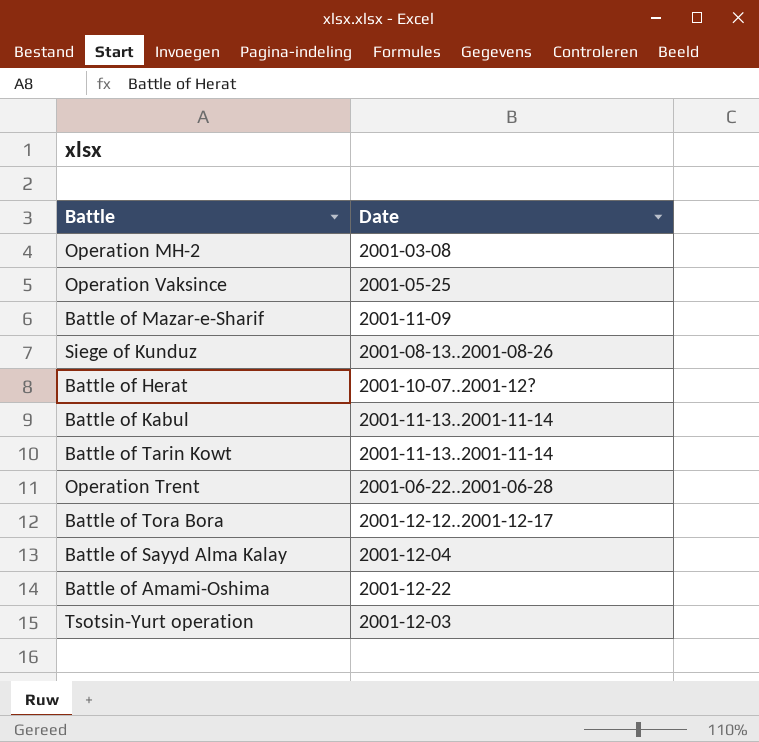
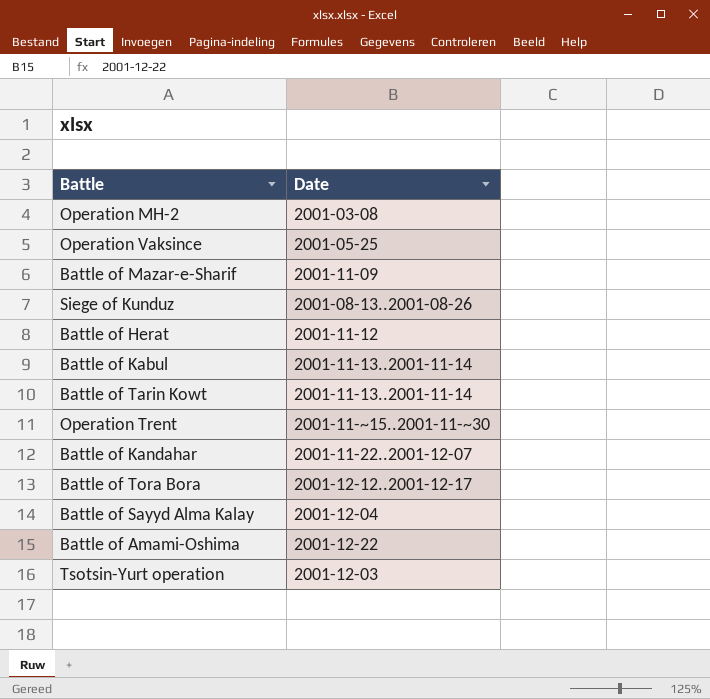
Battle of Herat | Date: 2001-10-07..2001-12? -> 2001-11-12
Operation Trent | Date: 2001-06-22..2001-06-28 -> 2001-11-~15..2001-11-~30
row Battle of Kandahar: none -> 2001-11-22..2001-12-07

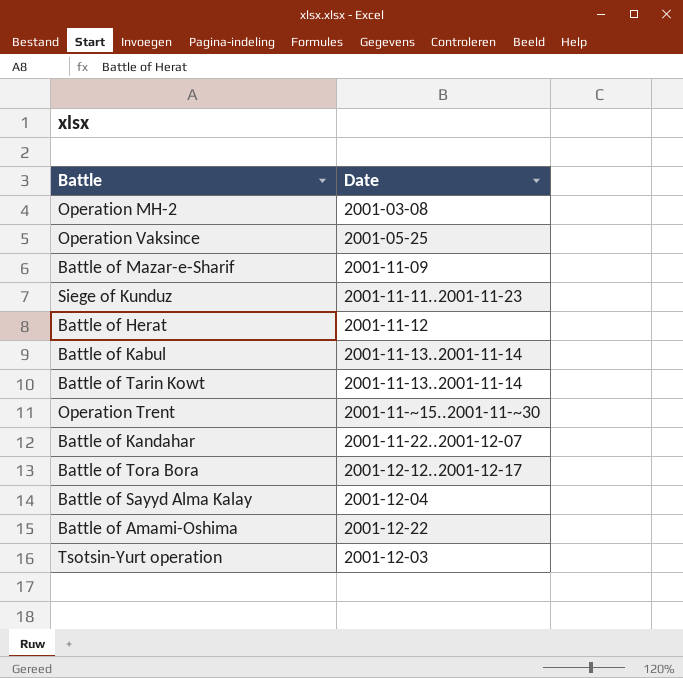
Siege of Kunduz | Date: 2001-08-13..2001-08-26 -> 2001-11-11..2001-11-23

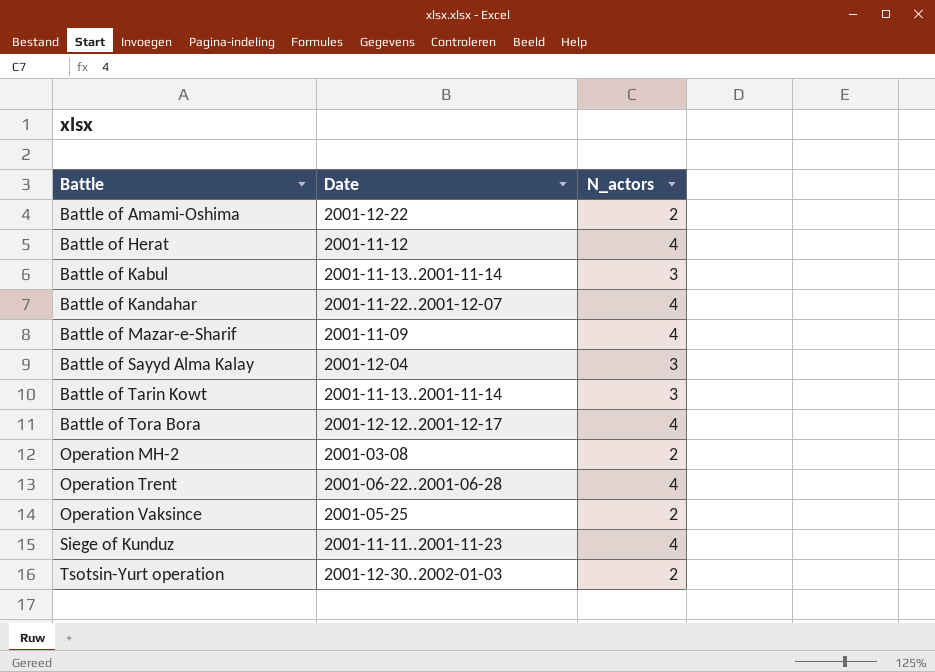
row order: none -> Battle ascending
column N_actors | position: none -> 3
Operation Trent | Date: 2001-11-~15..2001-11-~30 -> 2001-06-22..2001-06-28
Tsotsin-Yurt operation | Date: 2001-12-03 -> 2001-12-30..2002-01-03

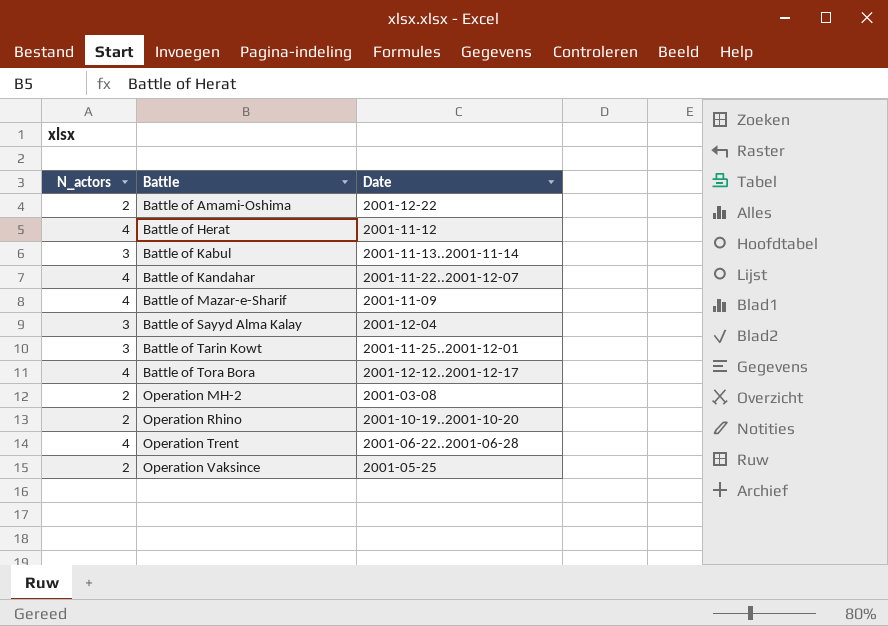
column N_actors | position: 3 -> 1
row Siege of Kunduz: 2001-11-11..2001-11-23 | 4 -> none
row Tsotsin-Yurt operation: 2001-12-30..2002-01-03 | 2 -> none
Battle of Tarin Kowt | Date: 2001-11-13..2001-11-14 -> 2001-11-25..2001-12-01
row Operation Rhino: none -> 2 | 2001-10-19..2001-10-20

